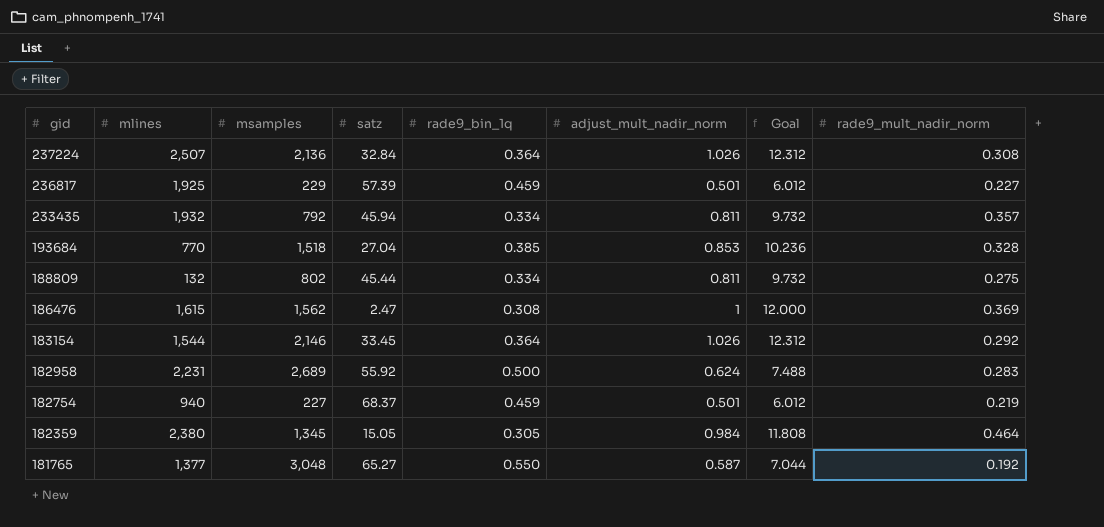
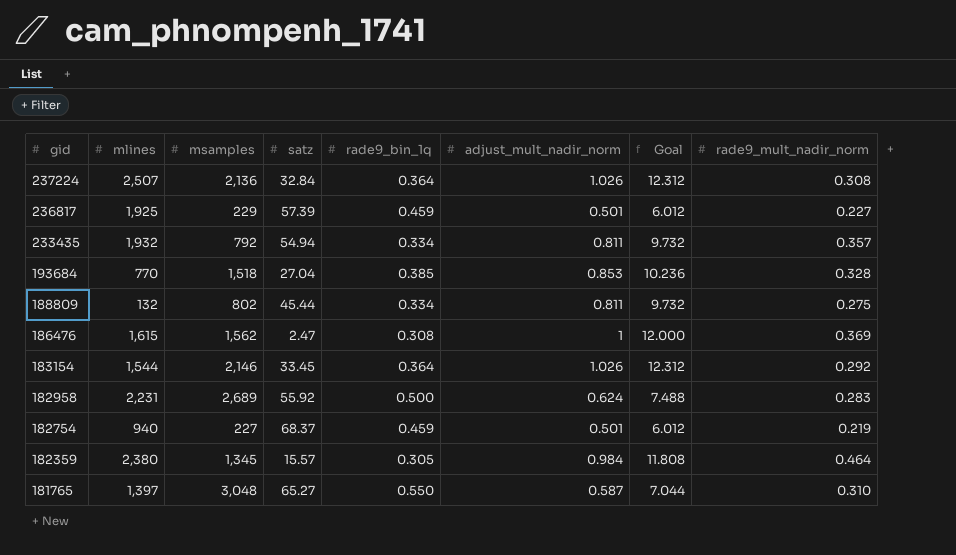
233435 | satz: 45.94 -> 54.94
182359 | satz: 15.05 -> 15.57
181765 | mlines: 1,377 -> 1,397
181765 | rade9_mult_nadir_norm: 0.192 -> 0.310

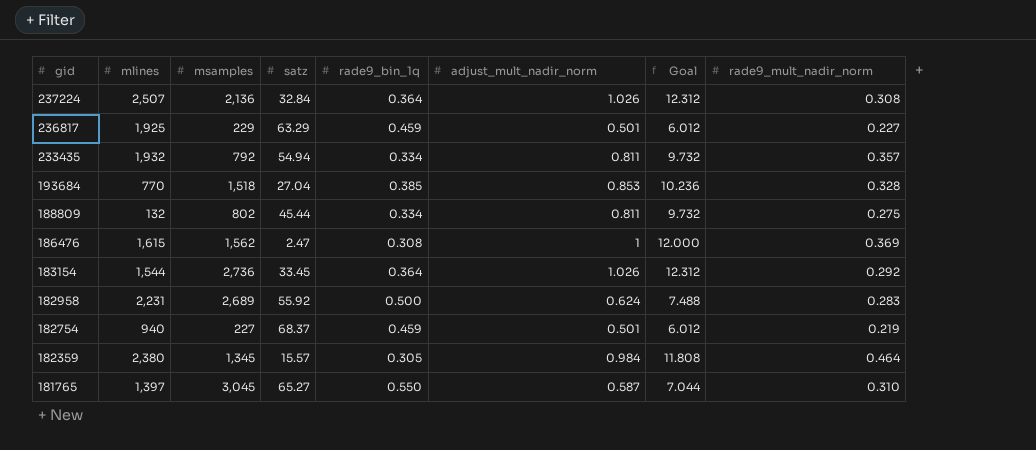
236817 | satz: 57.39 -> 63.29
183154 | msamples: 2,146 -> 2,736
181765 | msamples: 3,048 -> 3,045

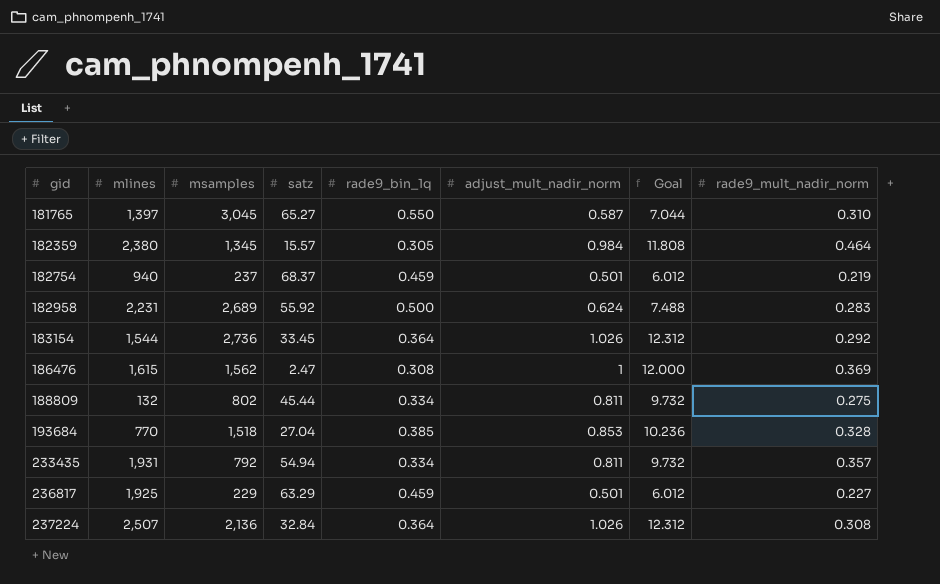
row order: gid descending -> gid ascending
182754 | msamples: 227 -> 237
233435 | mlines: 1,932 -> 1,931

